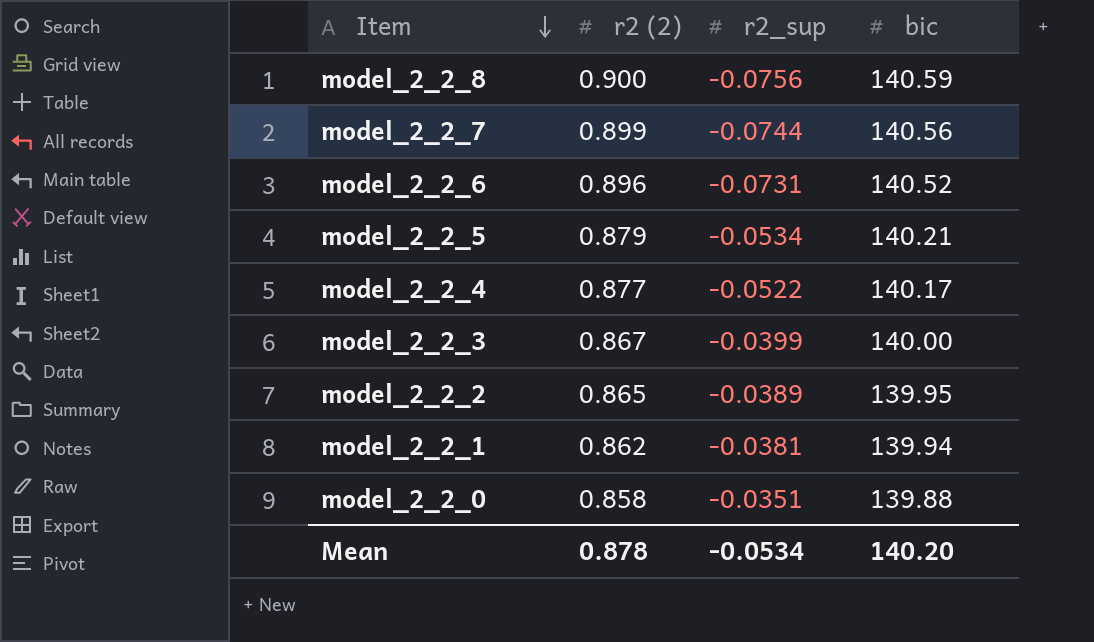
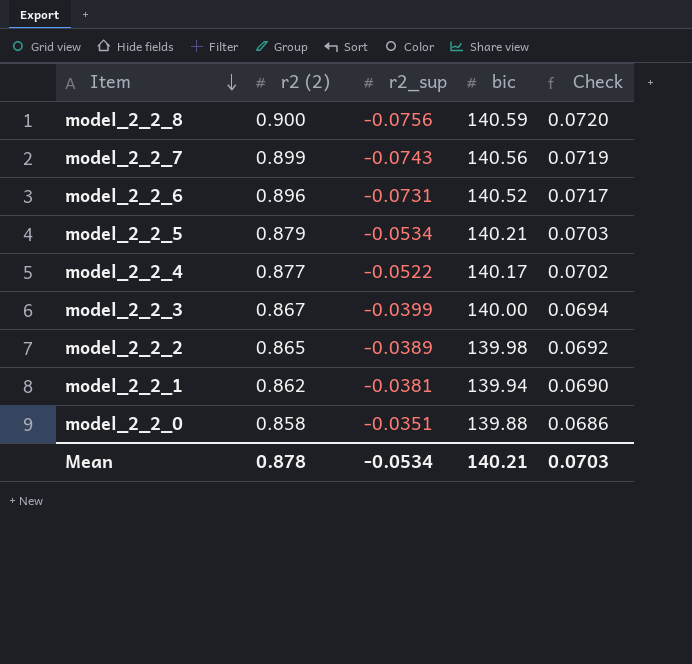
column Check | formula: none -> [r2 (2)] * 0.08
model_2_2_7 | r2_sup: -0.0744 -> -0.0743
model_2_2_2 | bic: 139.95 -> 139.98
Mean | bic: 140.20 -> 140.21

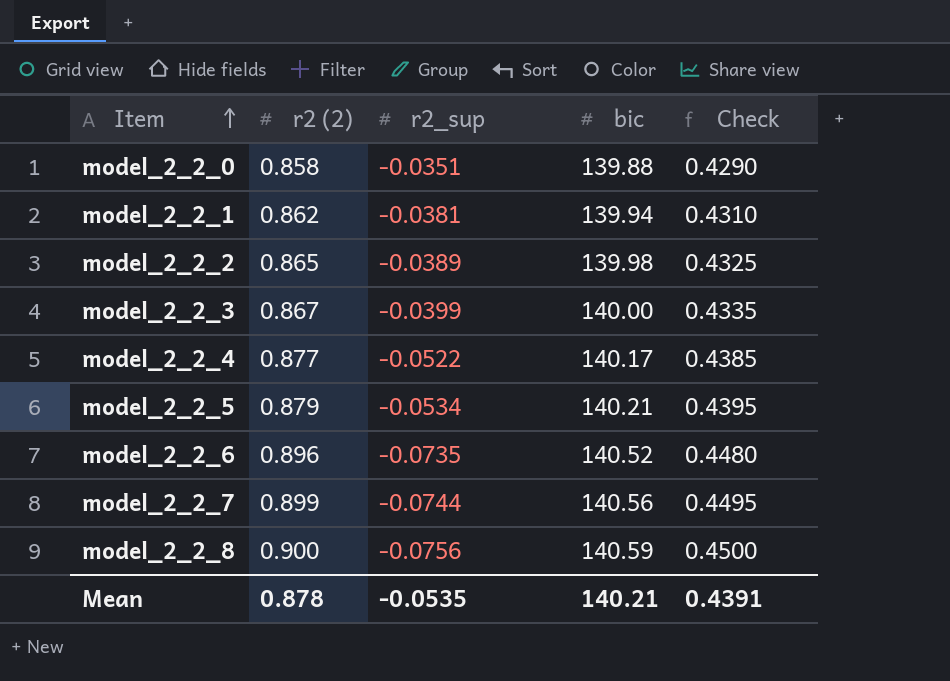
row order: Item descending -> Item ascending
column Check | formula: [r2 (2)] * 0.08 -> [r2 (2)] * 0.5
model_2_2_6 | r2_sup: -0.0731 -> -0.0735
model_2_2_7 | r2_sup: -0.0743 -> -0.0744
Mean | r2_sup: -0.0534 -> -0.0535
Mean | Check: 0.0703 -> 0.4391

